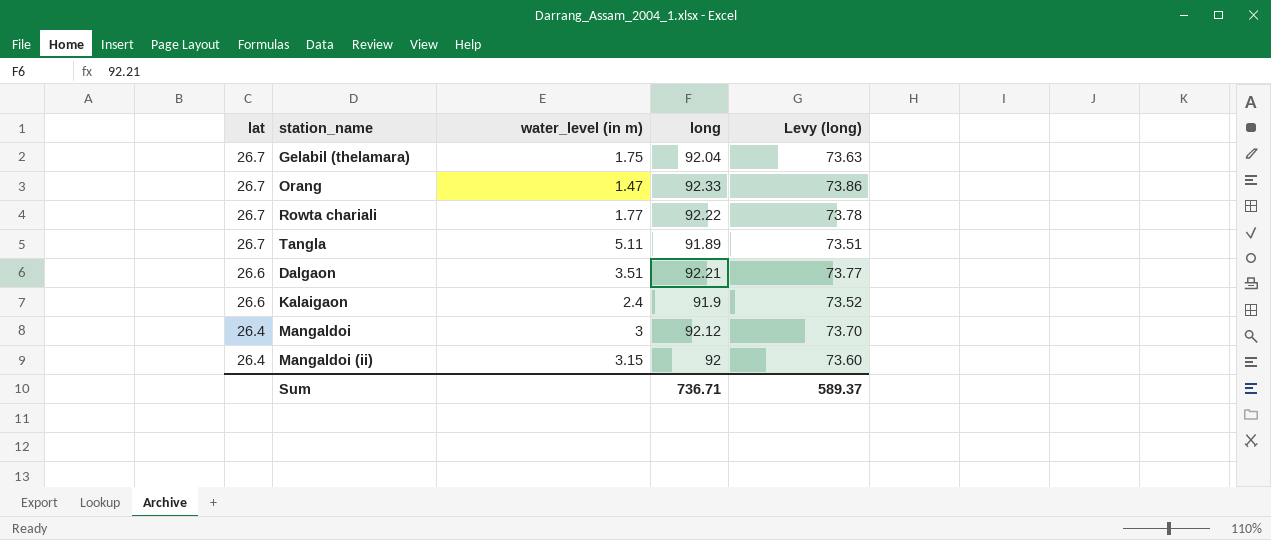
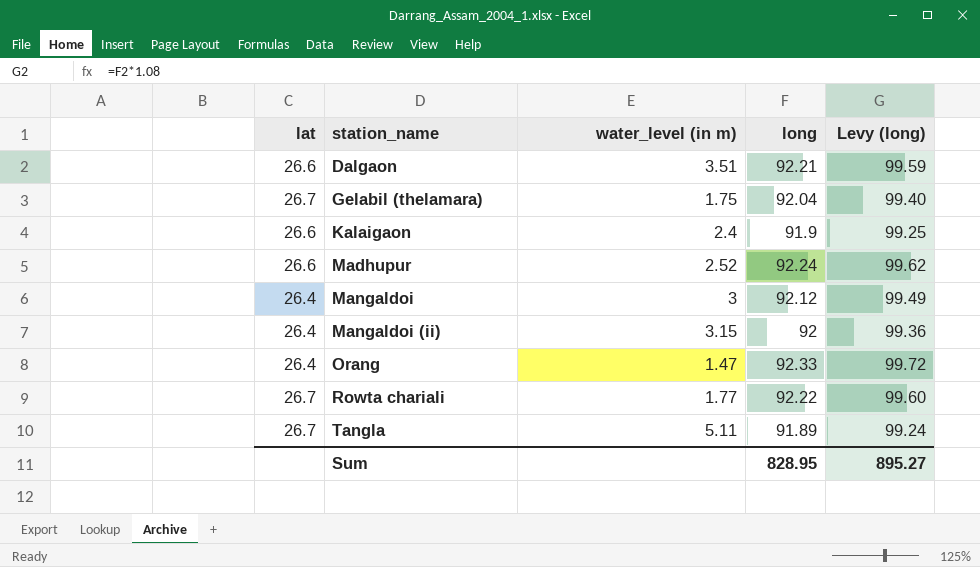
row order: lat descending -> station_name ascending
column Levy (long) | formula: [long] * 0.8 -> [long] * 1.08
row Madhupur: none -> 26.6 | 2.52 | 92.24 | 99.62
Orang | lat: 26.7 -> 26.4
Sum | long: 736.71 -> 828.95
Sum | Levy (long): 589.37 -> 895.27

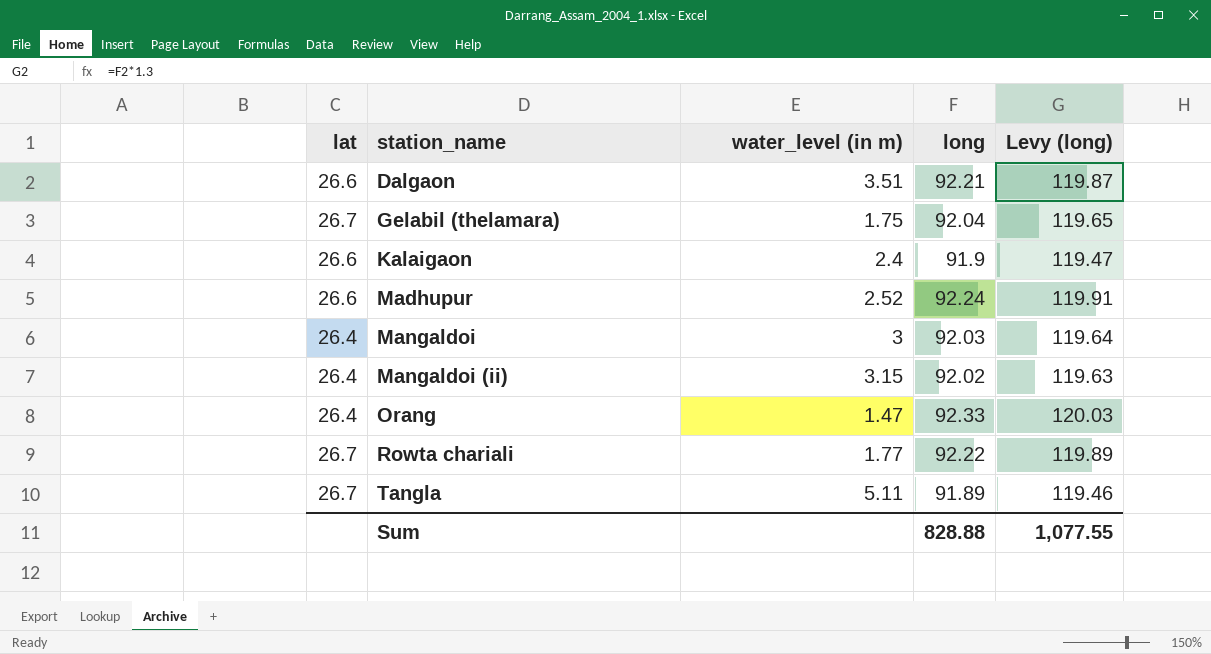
column Levy (long) | formula: [long] * 1.08 -> [long] * 1.3
Mangaldoi | long: 92.12 -> 92.03
Mangaldoi (ii) | long: 92 -> 92.02
Sum | long: 828.95 -> 828.88
Sum | Levy (long): 895.27 -> 1,077.55

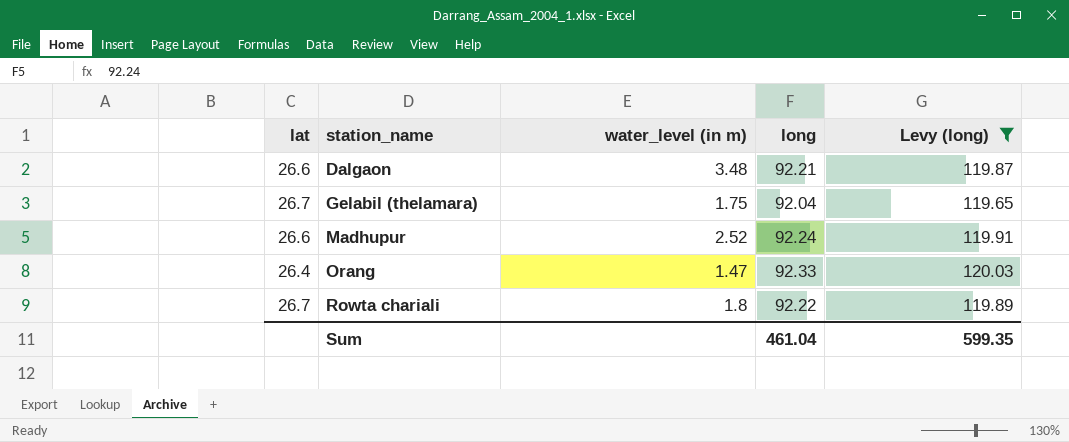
filter: none -> Levy (long) >= 119.65
Dalgaon | water_level (in m): 3.51 -> 3.48
Rowta chariali | water_level (in m): 1.77 -> 1.8
Sum | long: 828.88 -> 461.04
Sum | Levy (long): 1,077.55 -> 599.35

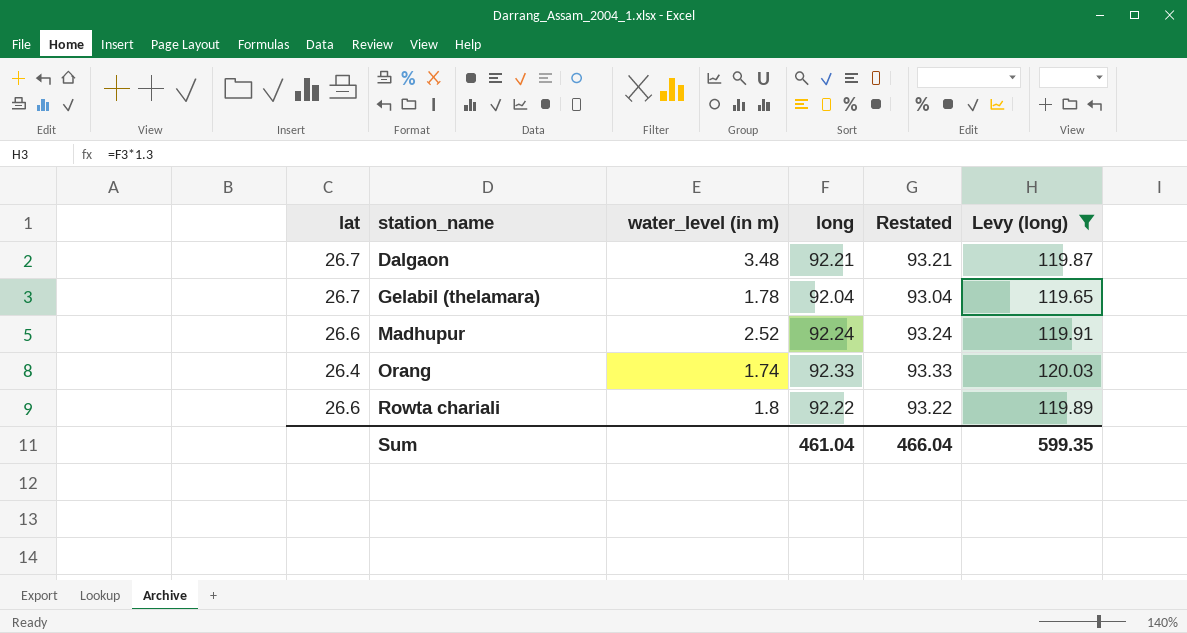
column Restated | formula: none -> [long] + 1
Dalgaon | lat: 26.6 -> 26.7
Gelabil (thelamara) | water_level (in m): 1.75 -> 1.78
Orang | water_level (in m): 1.47 -> 1.74
Rowta chariali | lat: 26.7 -> 26.6

